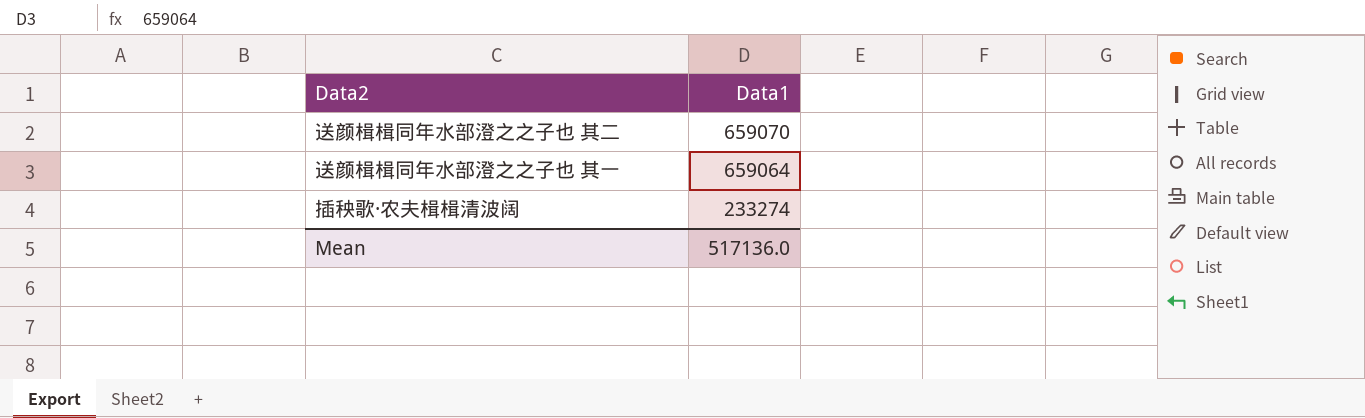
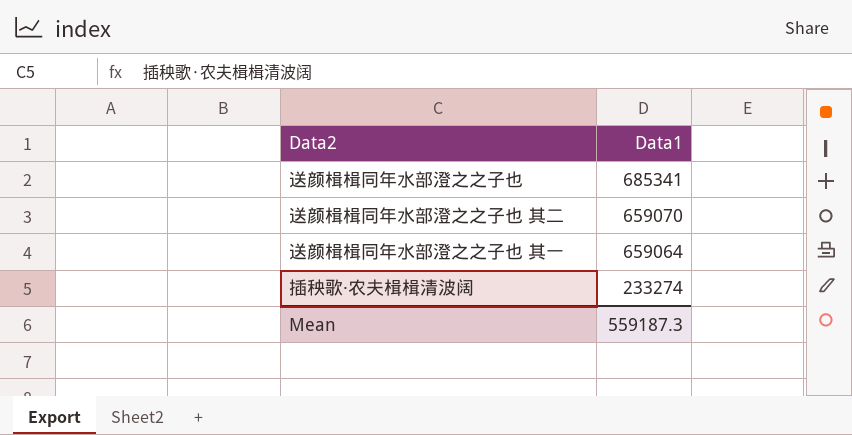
row 送颜楫楫同年水部澄之之子也: none -> 685341
Mean | Data1: 517136.0 -> 559187.3

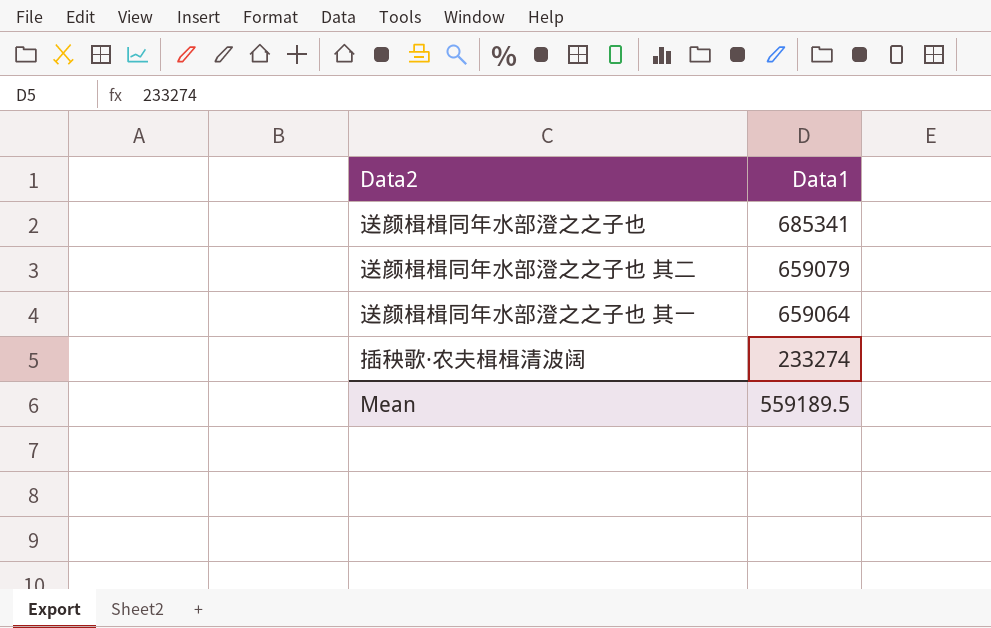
送颜楫楫同年水部澄之之子也 其二 | Data1: 659070 -> 659079
Mean | Data1: 559187.3 -> 559189.5

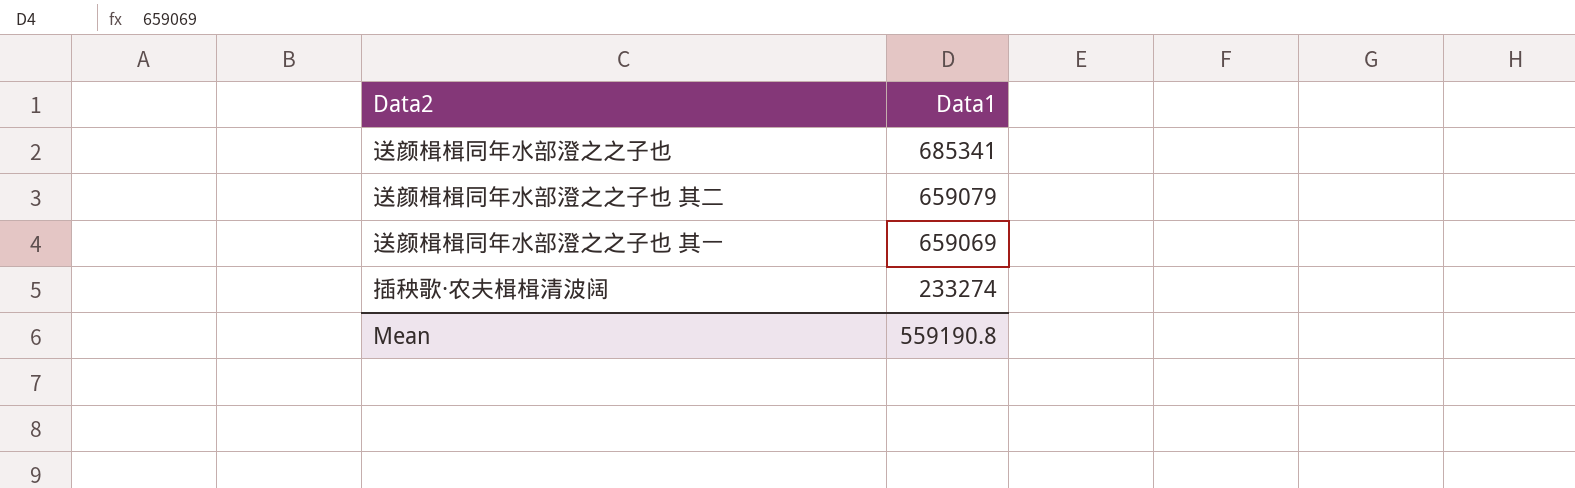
送颜楫楫同年水部澄之之子也 其一 | Data1: 659064 -> 659069
Mean | Data1: 559189.5 -> 559190.8

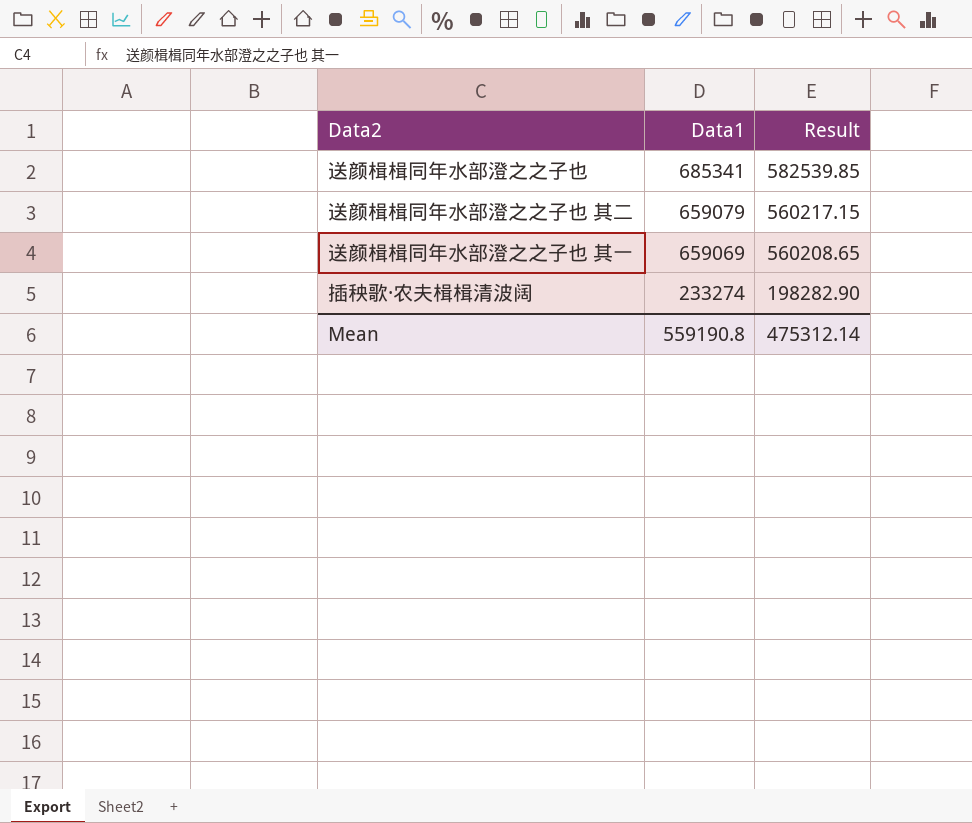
column Result | formula: none -> [Data1] * 0.85

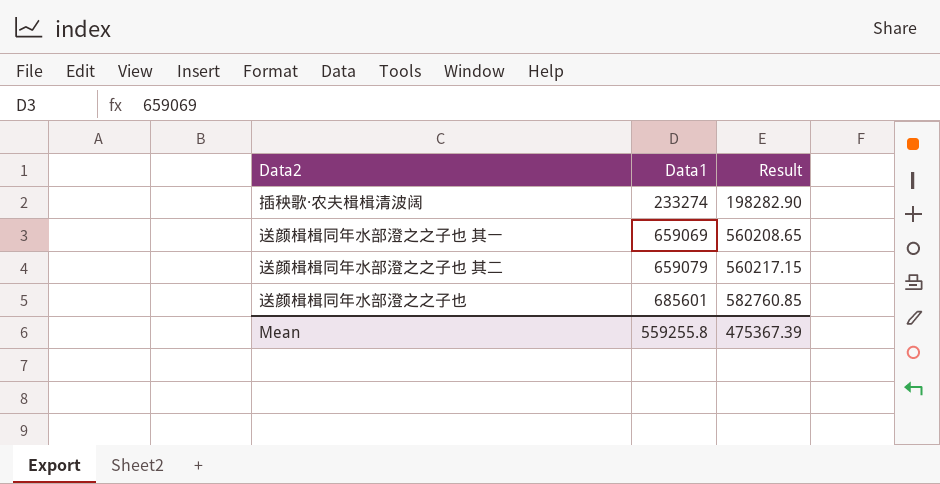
row order: Data1 descending -> Data1 ascending
送颜楫楫同年水部澄之之子也 | Data1: 685341 -> 685601
送颜楫楫同年水部澄之之子也 | Result: 582539.85 -> 582760.85
Mean | Data1: 559190.8 -> 559255.8
Mean | Result: 475312.14 -> 475367.39

